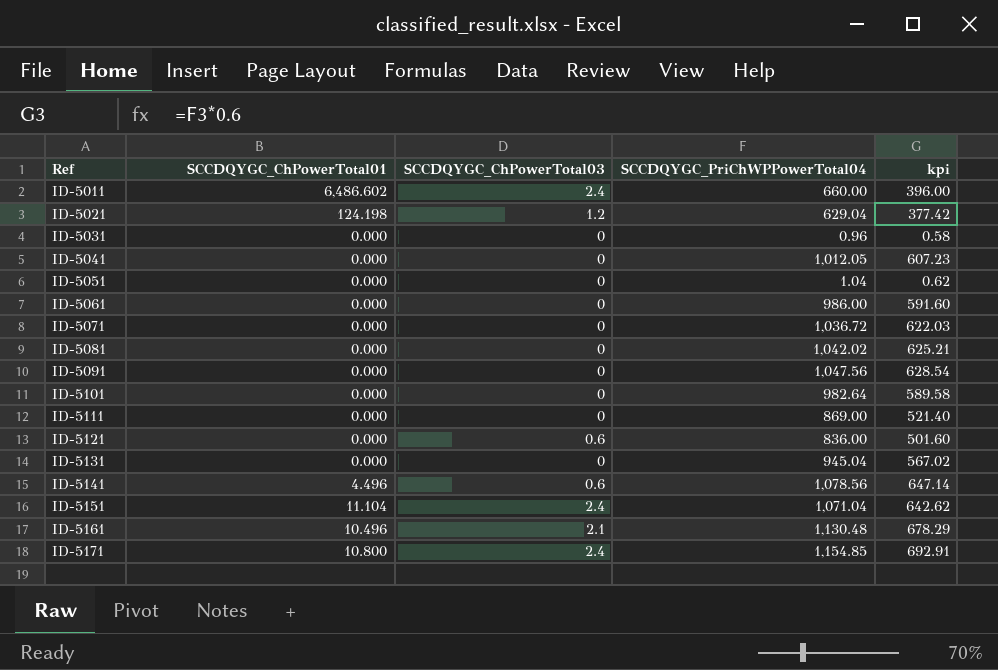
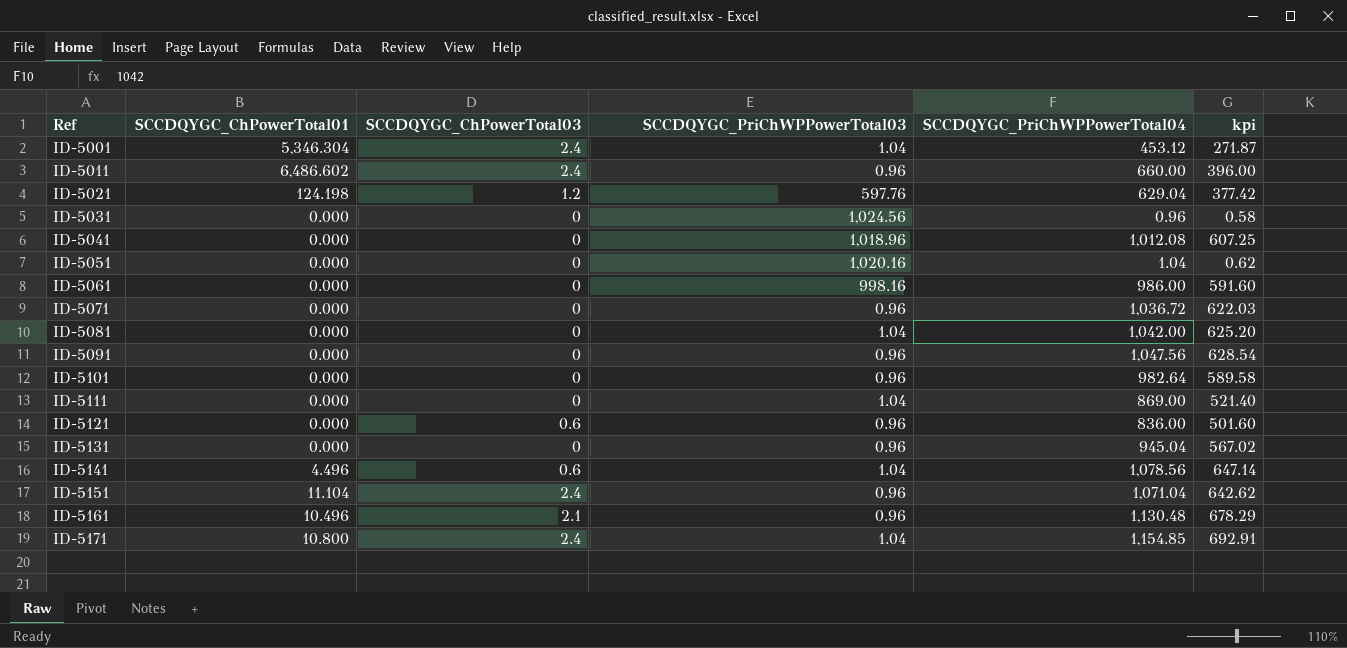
column SCCDQYGC_PriChWPPowerTotal03 | position: none -> 4
row ID-5001: none -> 5,346.304 | 2.4 | 1.04 | 453.12 | 271.87
ID-5041 | SCCDQYGC_PriChWPPowerTotal04: 1,012.05 -> 1,012.08
ID-5041 | kpi: 607.23 -> 607.25
ID-5081 | SCCDQYGC_PriChWPPowerTotal04: 1,042.02 -> 1,042.00
ID-5081 | kpi: 625.21 -> 625.20

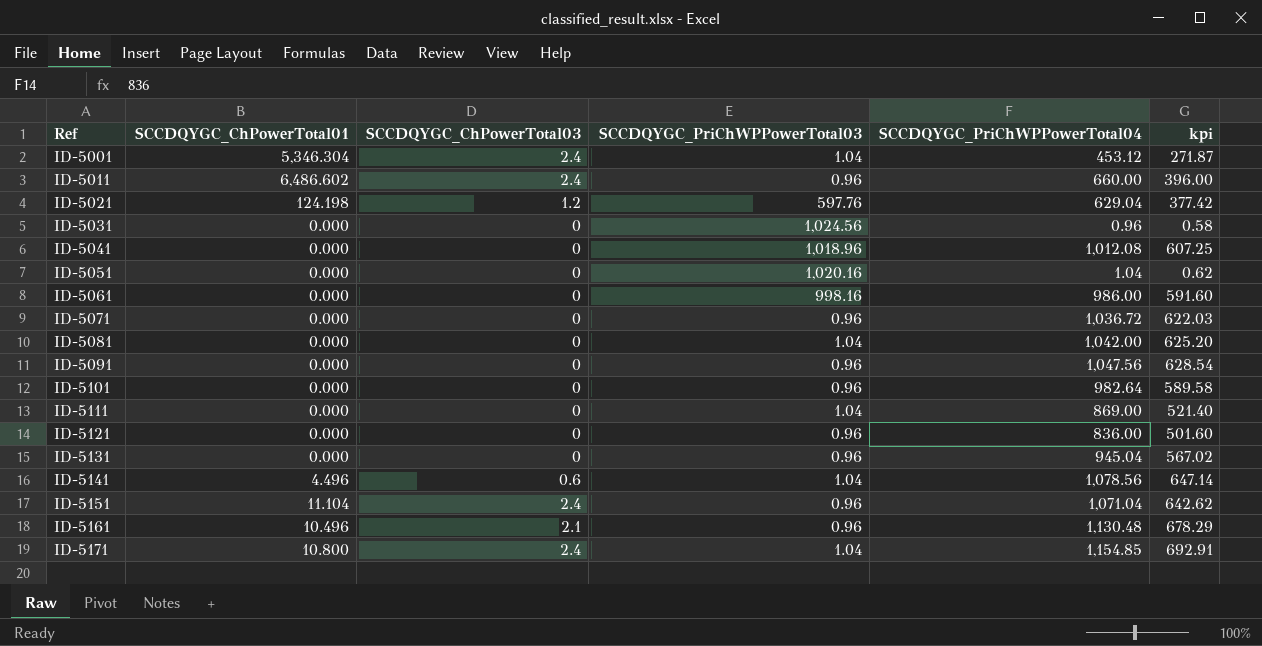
ID-5121 | SCCDQYGC_ChPowerTotal03: 0.6 -> 0

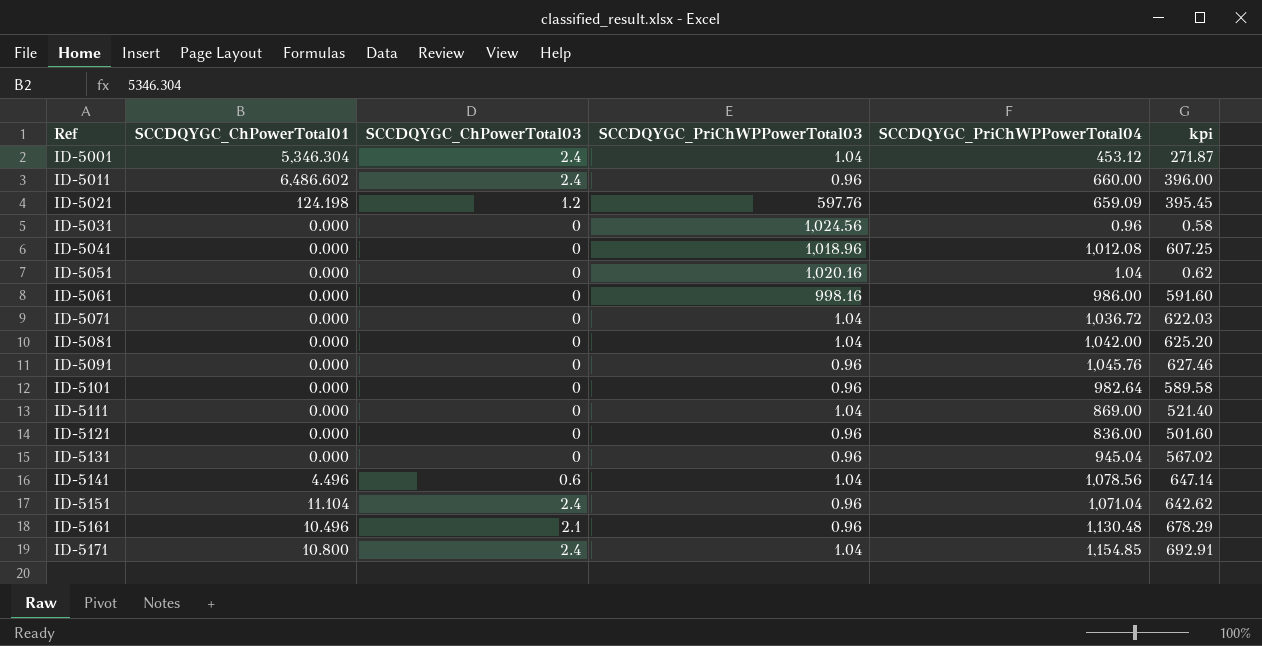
ID-5021 | SCCDQYGC_PriChWPPowerTotal04: 629.04 -> 659.09
ID-5021 | kpi: 377.42 -> 395.45
ID-5071 | SCCDQYGC_PriChWPPowerTotal03: 0.96 -> 1.04
ID-5091 | SCCDQYGC_PriChWPPowerTotal04: 1,047.56 -> 1,045.76
ID-5091 | kpi: 628.54 -> 627.46

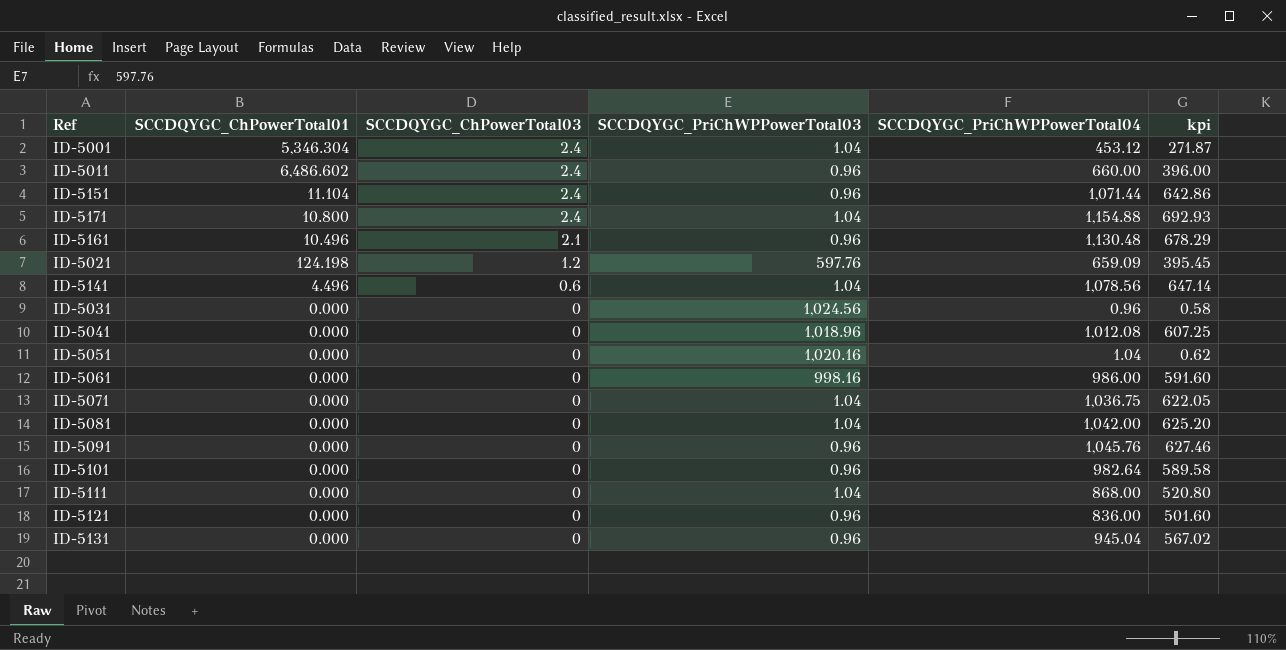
row order: Ref ascending -> SCCDQYGC_ChPowerTotal03 descending
ID-5151 | SCCDQYGC_PriChWPPowerTotal04: 1,071.04 -> 1,071.44
ID-5151 | kpi: 642.62 -> 642.86
ID-5171 | SCCDQYGC_PriChWPPowerTotal04: 1,154.85 -> 1,154.88
ID-5171 | kpi: 692.91 -> 692.93
ID-5071 | SCCDQYGC_PriChWPPowerTotal04: 1,036.72 -> 1,036.75
ID-5071 | kpi: 622.03 -> 622.05
ID-5111 | SCCDQYGC_PriChWPPowerTotal04: 869.00 -> 868.00
ID-5111 | kpi: 521.40 -> 520.80

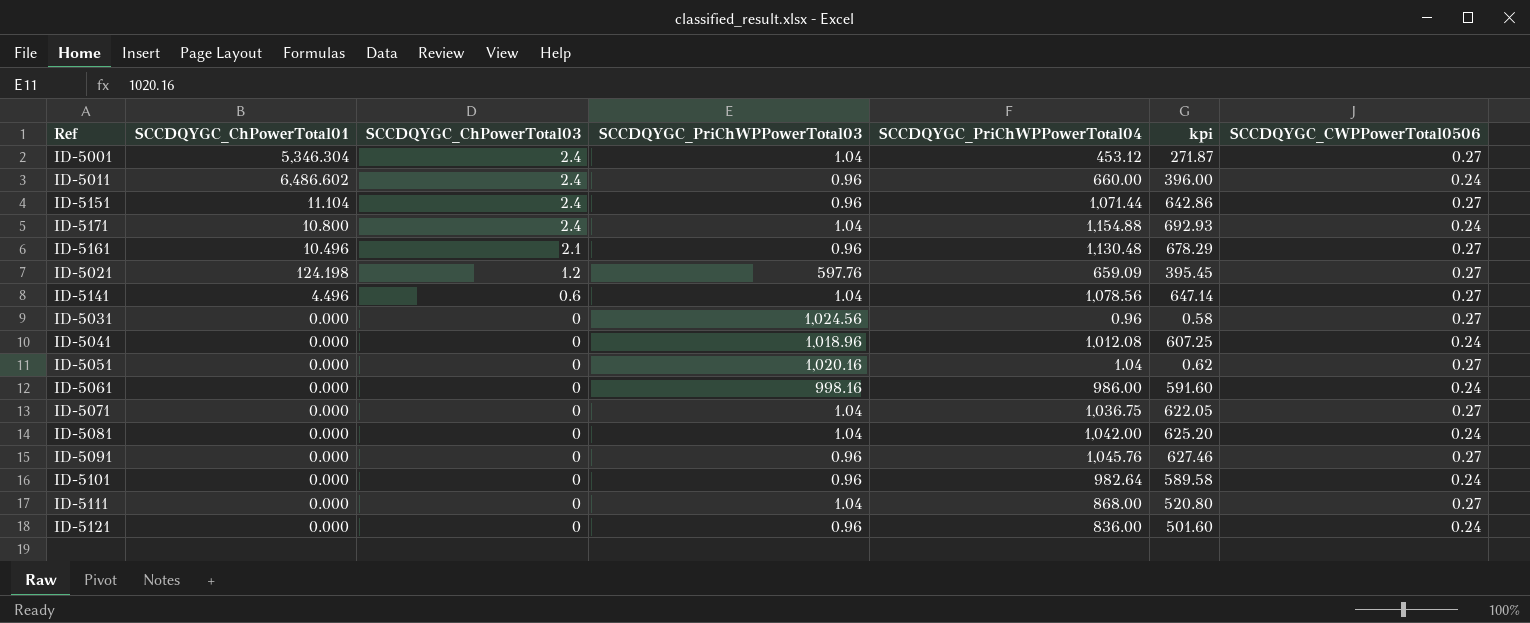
column SCCDQYGC_CWPPowerTotal0506 | position: none -> 7
row ID-5131: 0.000 | 0 | 0.96 | 945.04 | 567.02 -> none

